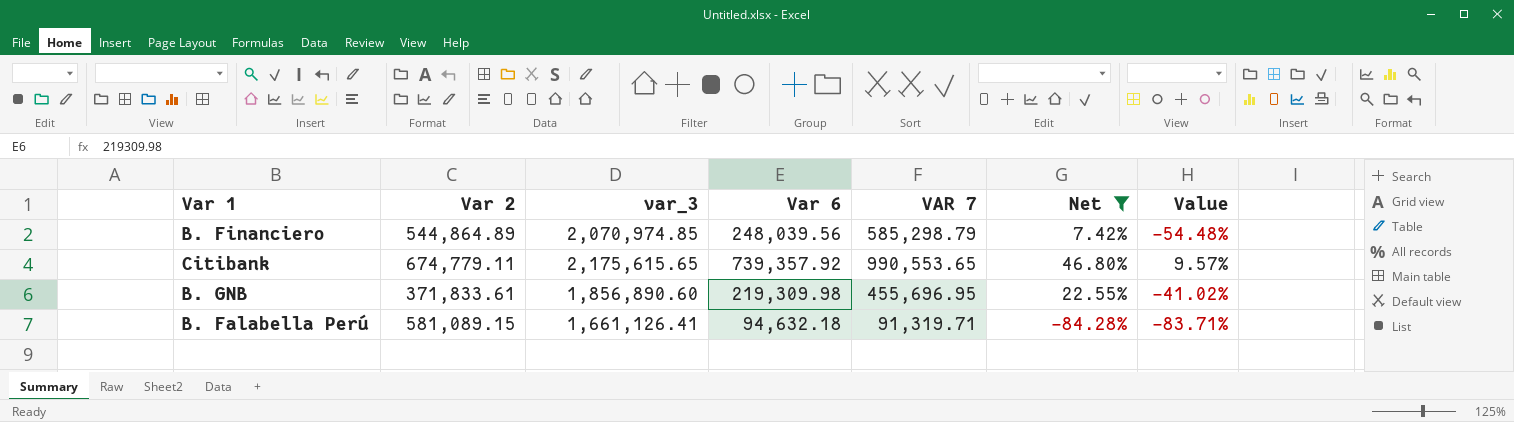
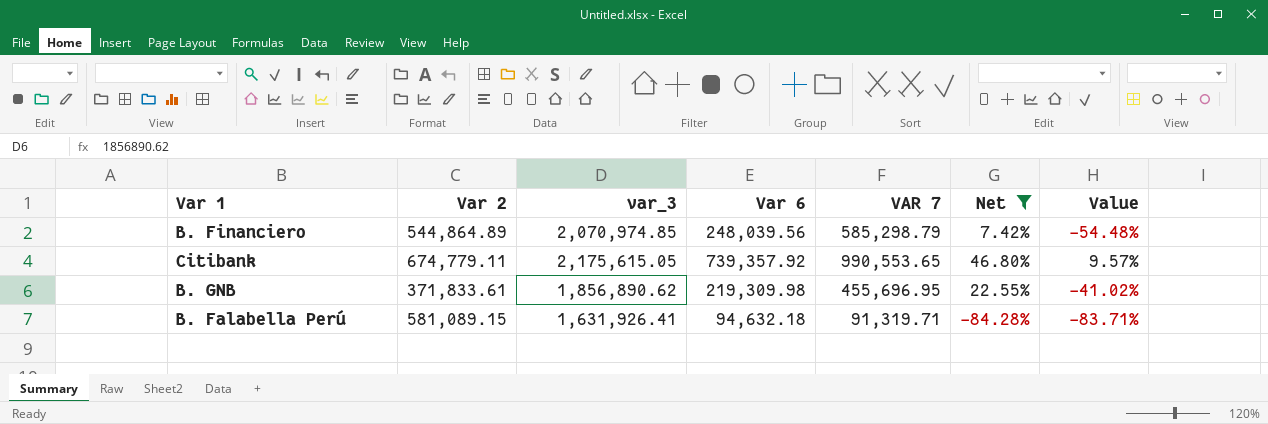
Citibank | var_3: 2,175,615.65 -> 2,175,615.05
B. GNB | var_3: 1,856,890.60 -> 1,856,890.62
B. Falabella Perú | var_3: 1,661,126.41 -> 1,631,926.41

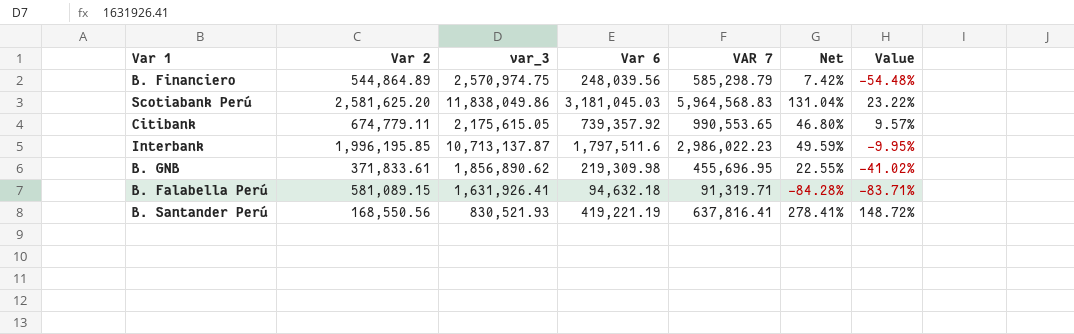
filter: Net <= 46.80% -> none
B. Financiero | var_3: 2,070,974.85 -> 2,570,974.75

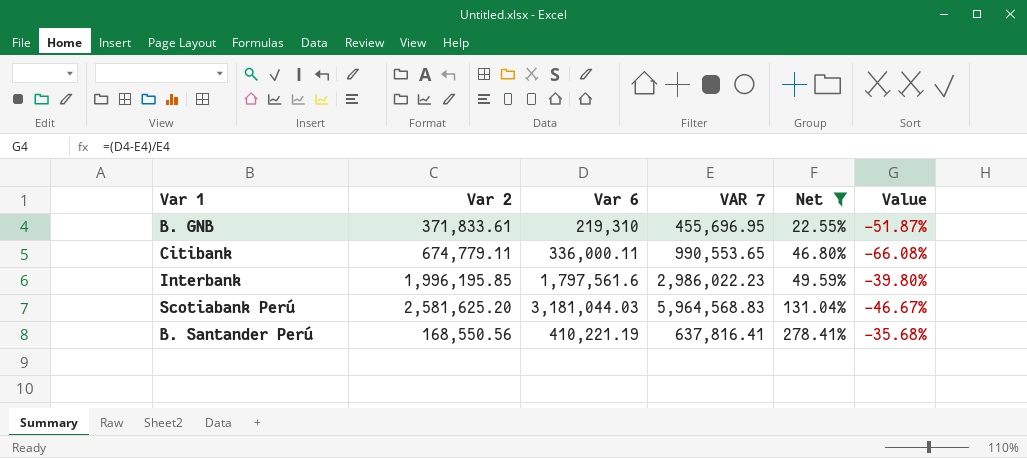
filter: none -> Net >= 22.55%
row order: none -> Net ascending
column var_3 | position: 3 -> none
column Value | formula: ([Var 6] - [Var 2]) / [Var 2] -> ([Var 6] - [VAR 7]) / [VAR 7]
B. GNB | Var 6: 219,309.98 -> 219,310
Citibank | Var 6: 739,357.92 -> 336,000.11
Interbank | Var 6: 1,797,511.6 -> 1,797,561.6
Scotiabank Perú | Var 6: 3,181,045.03 -> 3,181,044.03
B. Santander Perú | Var 6: 419,221.19 -> 410,221.19

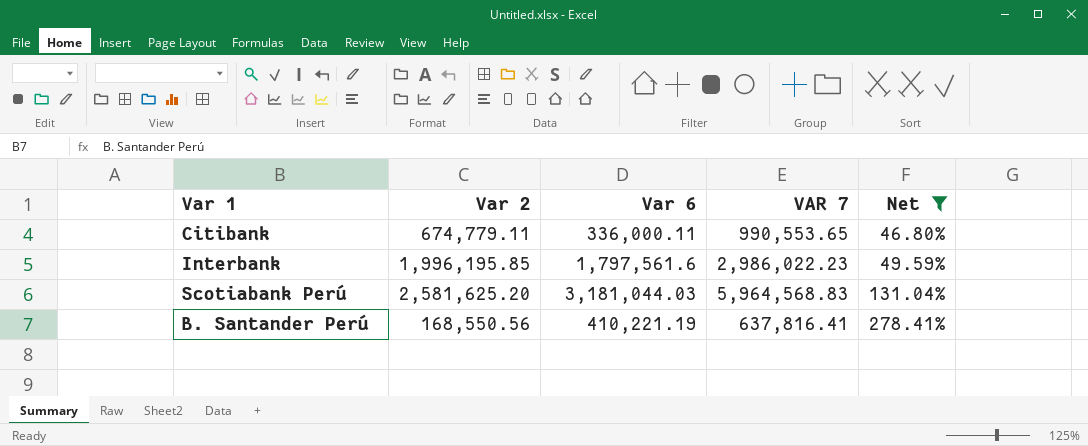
column Value | formula: ([Var 6] - [VAR 7]) / [VAR 7] -> none
row B. GNB: 371,833.61 | 219,310 | 455,696.95 | 22.55% | -51.87% -> none

